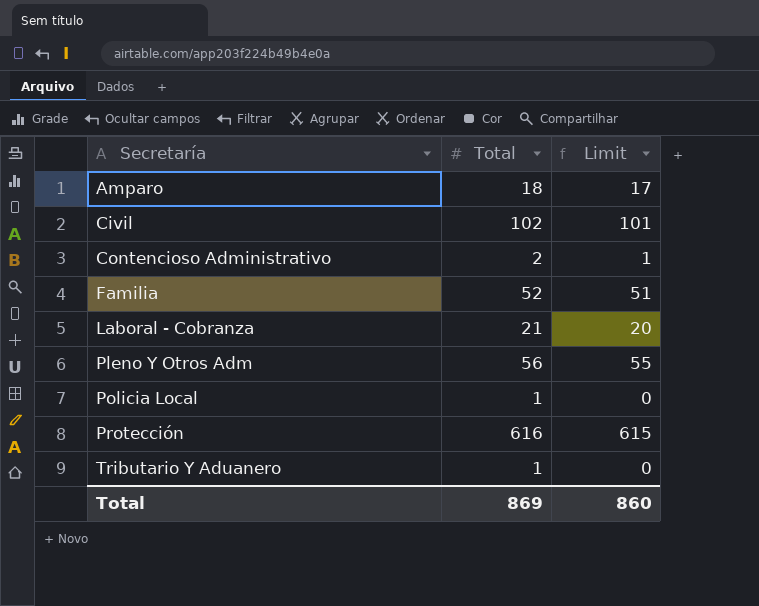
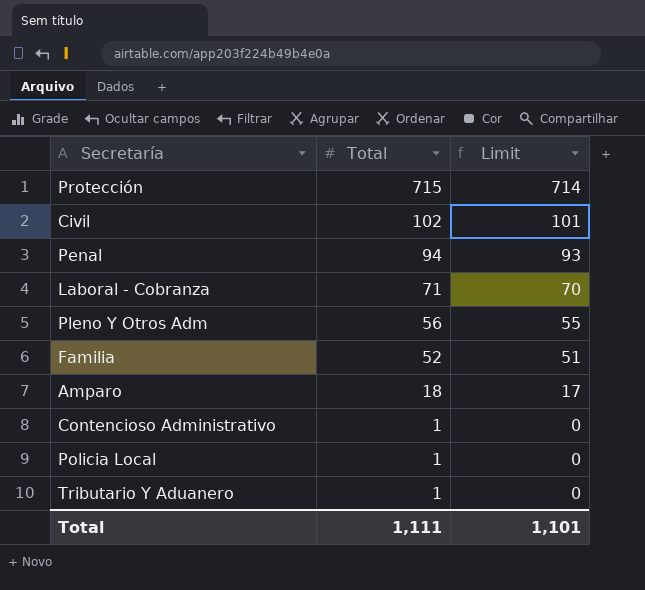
row order: Secretaría ascending -> Total descending
Protección | Total: 616 -> 715
Protección | Limit: 615 -> 714
row Penal: none -> 94 | 93
Laboral - Cobranza | Total: 21 -> 71
Laboral - Cobranza | Limit: 20 -> 70
Contencioso Administrativo | Total: 2 -> 1
Contencioso Administrativo | Limit: 1 -> 0
Total | Total: 869 -> 1,111
Total | Limit: 860 -> 1,101

